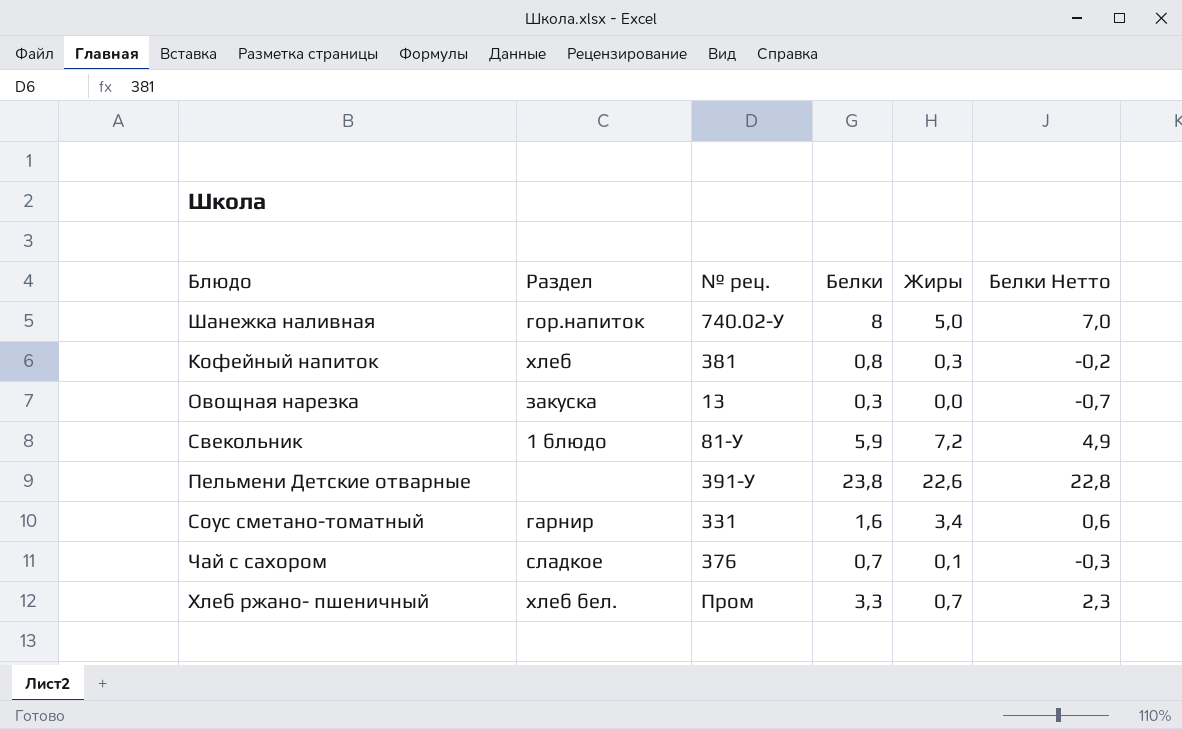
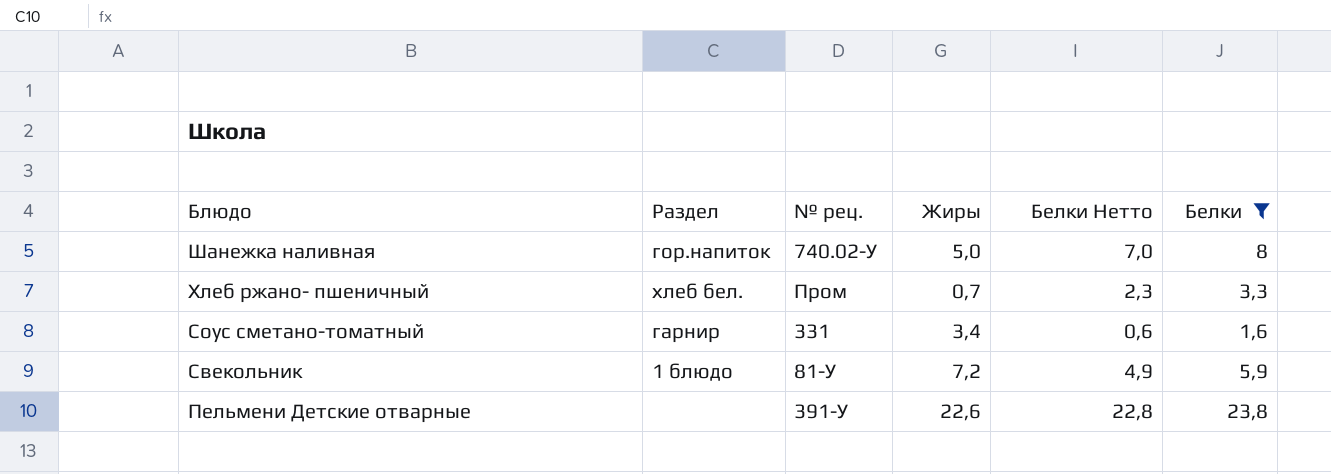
filter: none -> Белки >= 1,6
row order: none -> Блюдо descending
column Белки | position: 4 -> 6

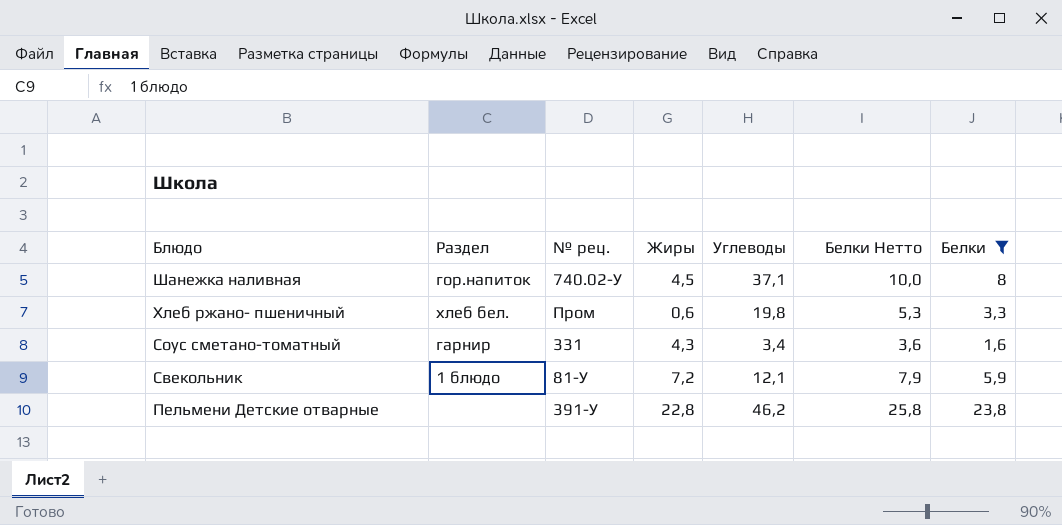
column Углеводы | position: none -> 5
column Белки Нетто | formula: [Белки] - 1 -> [Белки] + 2
Шанежка наливная | Жиры: 5,0 -> 4,5
Хлеб ржано- пшеничный | Жиры: 0,7 -> 0,6
Соус сметано-томатный | Жиры: 3,4 -> 4,3
Пельмени Детские отварные | Жиры: 22,6 -> 22,8

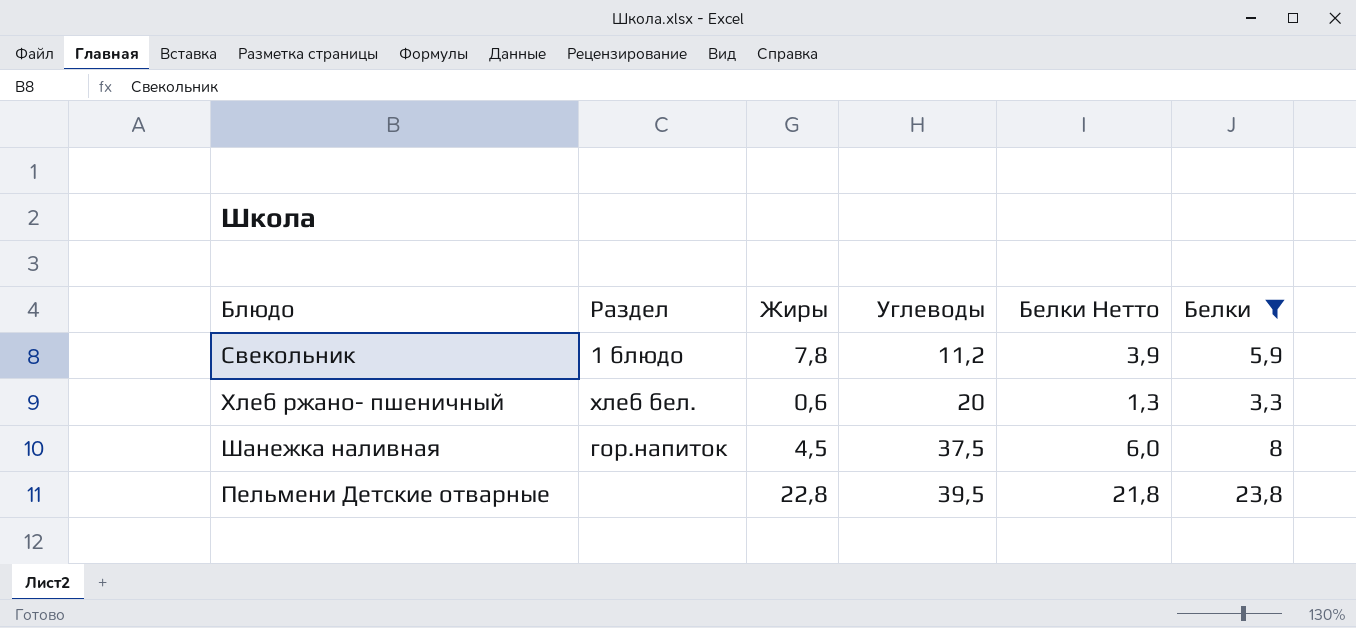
row order: Блюдо descending -> Углеводы ascending
column № рец. | position: 3 -> none
column Белки Нетто | formula: [Белки] + 2 -> [Белки] - 2
row Соус сметано-томатный: гарнир | 331 | 4,3 | 3,4 | 3,6 | 1,6 -> none
Свекольник | Жиры: 7,2 -> 7,8
Свекольник | Углеводы: 12,1 -> 11,2
Хлеб ржано- пшеничный | Углеводы: 19,8 -> 20
Шанежка наливная | Углеводы: 37,1 -> 37,5
Пельмени Детские отварные | Углеводы: 46,2 -> 39,5

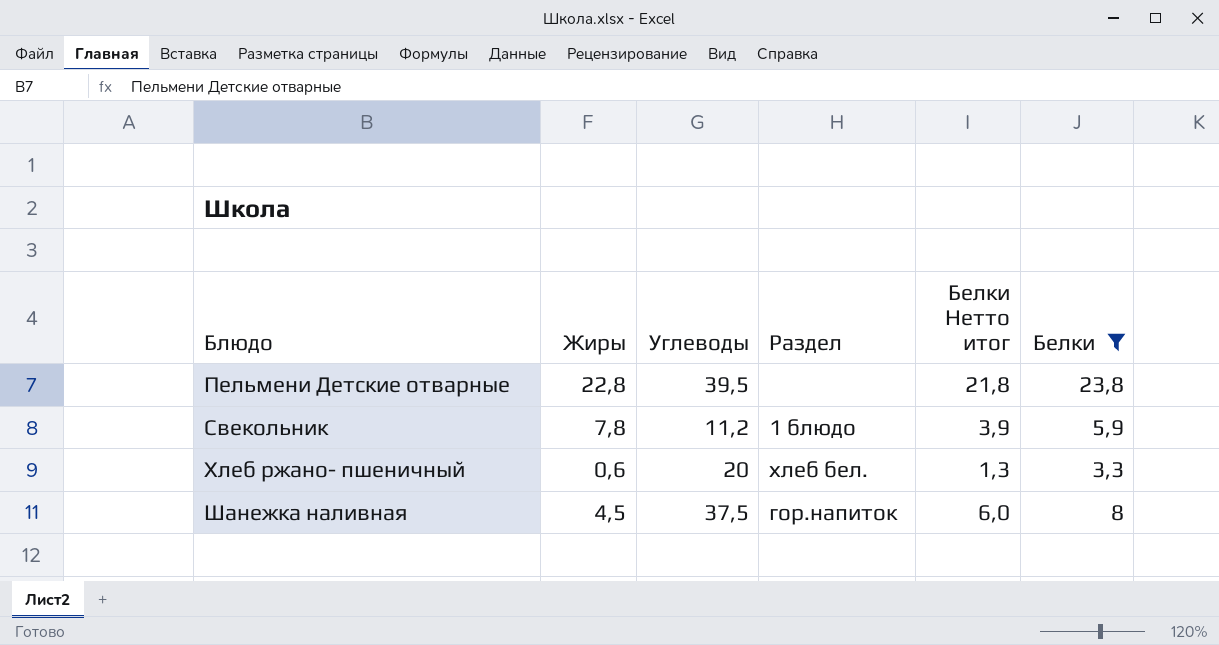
row order: Углеводы ascending -> Блюдо ascending
column Раздел | position: 2 -> 4
column name: Белки Нетто -> Белки Нетто итог

